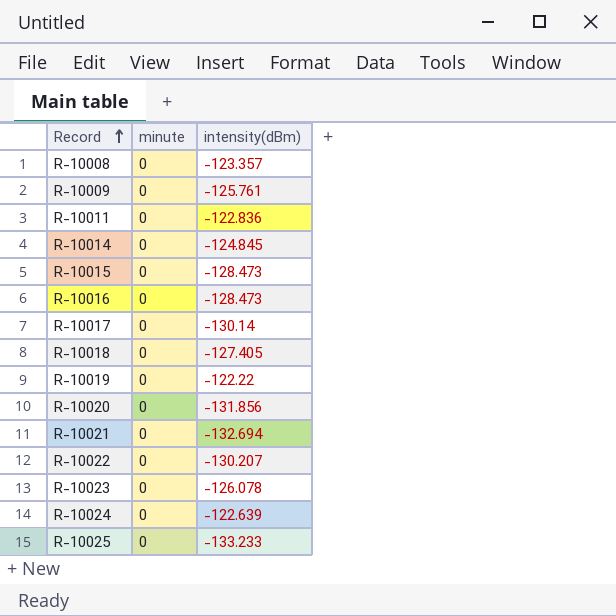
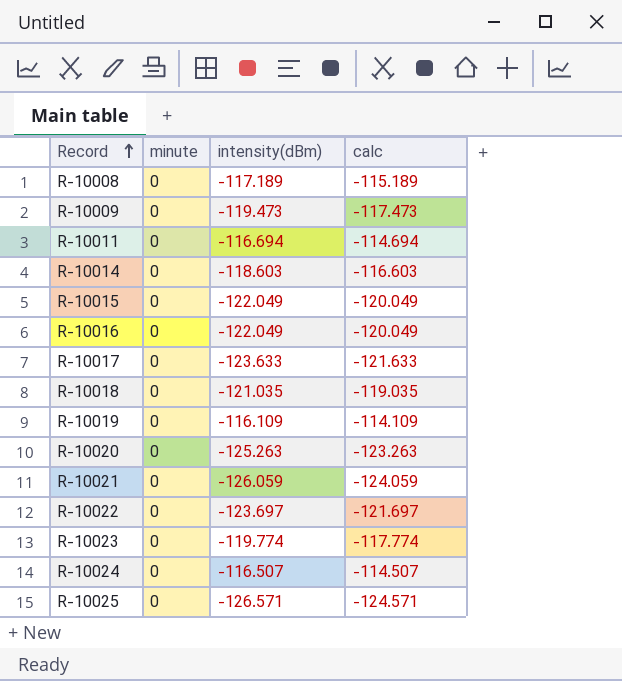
column calc | formula: none -> [intensity(dBm)] + 2
R-10008 | intensity(dBm): -123.357 -> -117.189
R-10009 | intensity(dBm): -125.761 -> -119.473
R-10011 | intensity(dBm): -122.836 -> -116.694
R-10014 | intensity(dBm): -124.845 -> -118.603
R-10015 | intensity(dBm): -128.473 -> -122.049
R-10016 | intensity(dBm): -128.473 -> -122.049
R-10017 | intensity(dBm): -130.14 -> -123.633
R-10018 | intensity(dBm): -127.405 -> -121.035
R-10019 | intensity(dBm): -122.22 -> -116.109
R-10020 | intensity(dBm): -131.856 -> -125.263
R-10021 | intensity(dBm): -132.694 -> -126.059
R-10022 | intensity(dBm): -130.207 -> -123.697
R-10023 | intensity(dBm): -126.078 -> -119.774
R-10024 | intensity(dBm): -122.639 -> -116.507
R-10025 | intensity(dBm): -133.233 -> -126.571

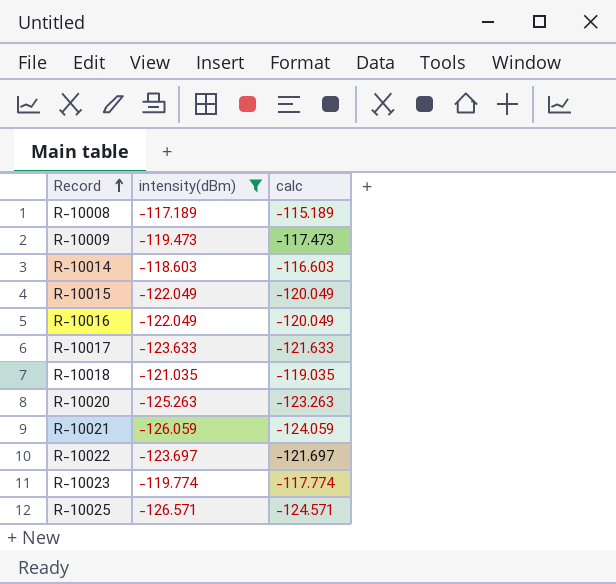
filter: none -> intensity(dBm) <= -117.189
column minute | position: 2 -> none

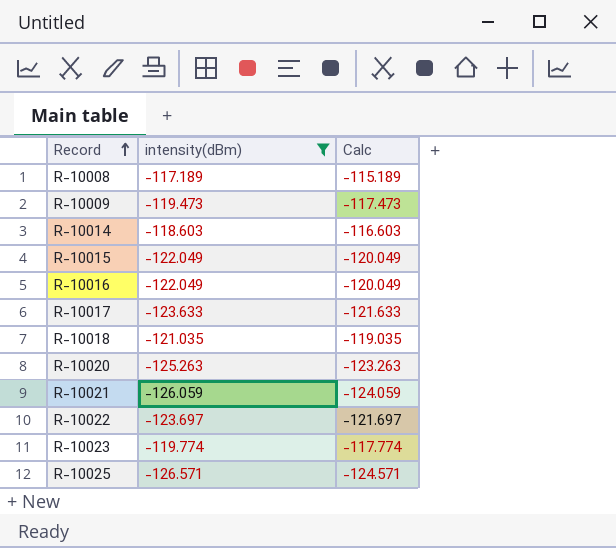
column name: calc -> Calc

